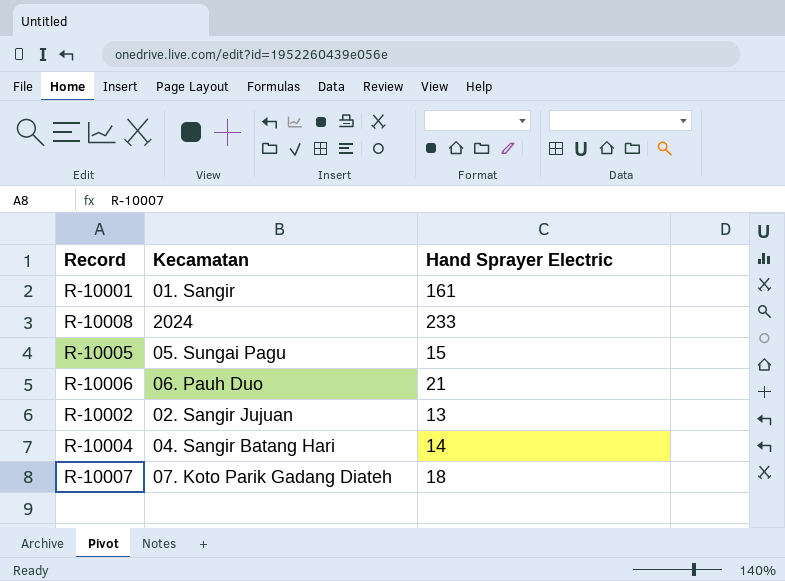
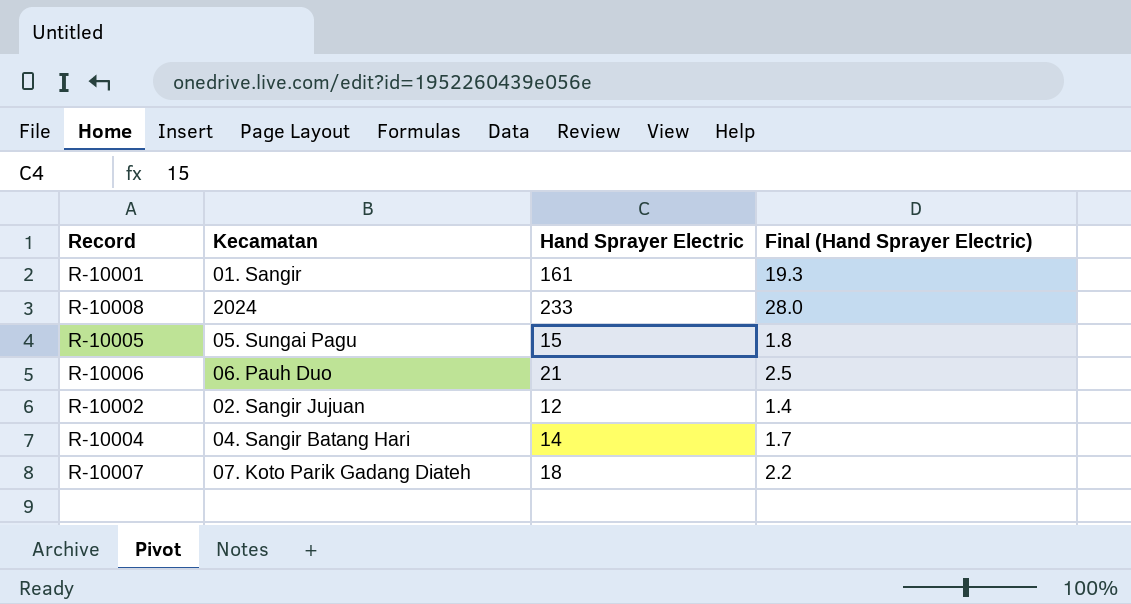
column Final (Hand Sprayer Electric) | formula: none -> [Hand Sprayer Electric] * 0.12
R-10002 | Hand Sprayer Electric: 13 -> 12

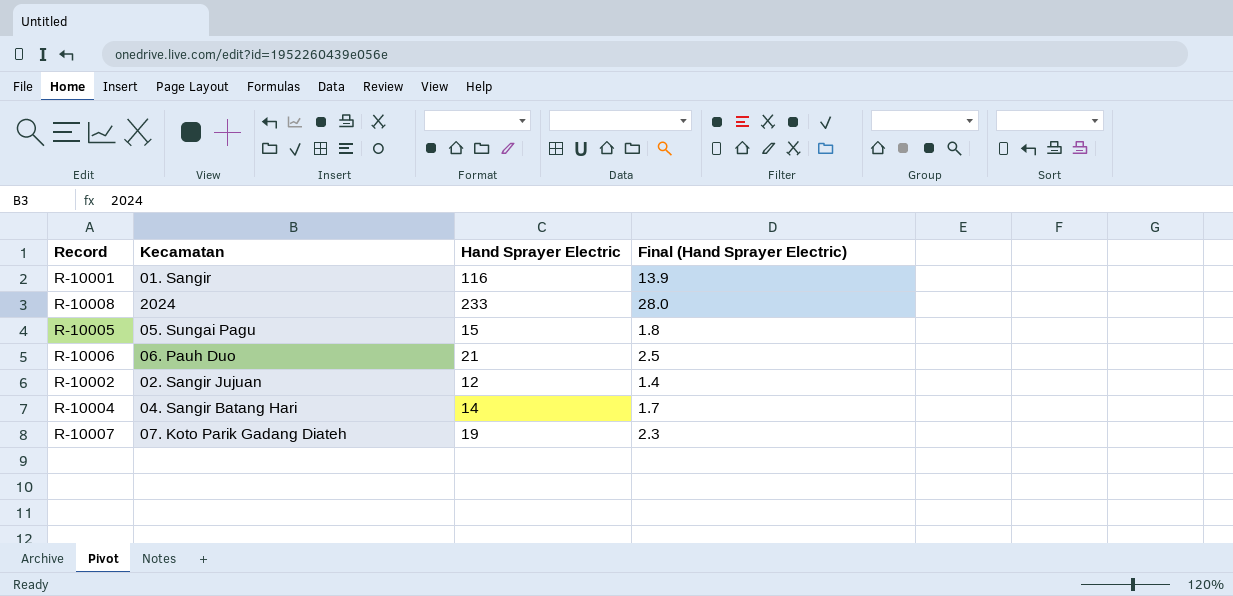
R-10001 | Hand Sprayer Electric: 161 -> 116
R-10001 | Final (Hand Sprayer Electric): 19.3 -> 13.9
R-10007 | Hand Sprayer Electric: 18 -> 19
R-10007 | Final (Hand Sprayer Electric): 2.2 -> 2.3

